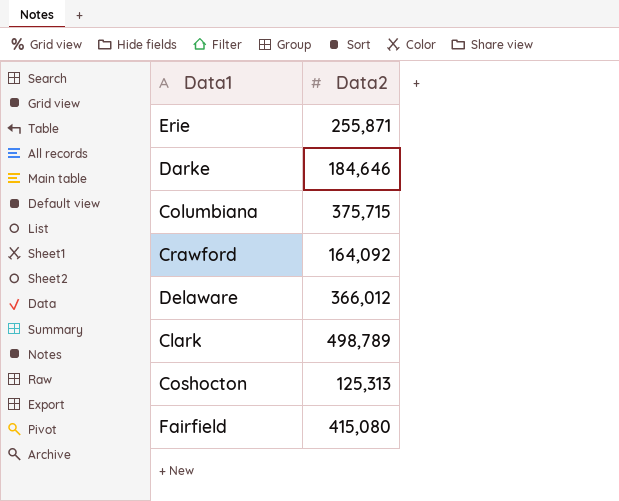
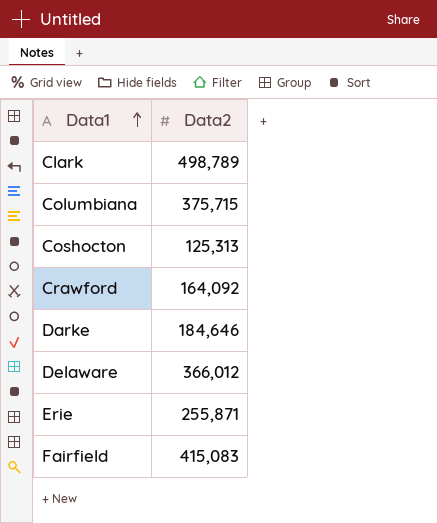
row order: none -> Data1 ascending
Fairfield | Data2: 415,080 -> 415,083

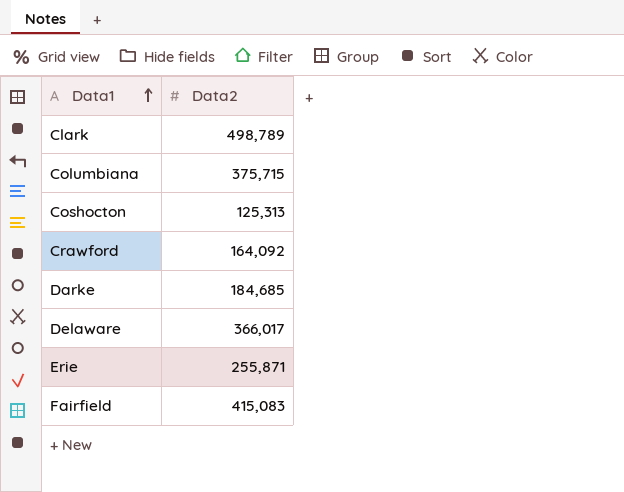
Darke | Data2: 184,646 -> 184,685
Delaware | Data2: 366,012 -> 366,017

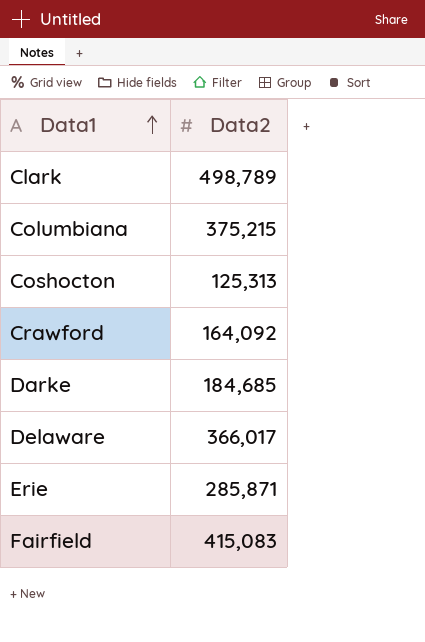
Columbiana | Data2: 375,715 -> 375,215
Erie | Data2: 255,871 -> 285,871

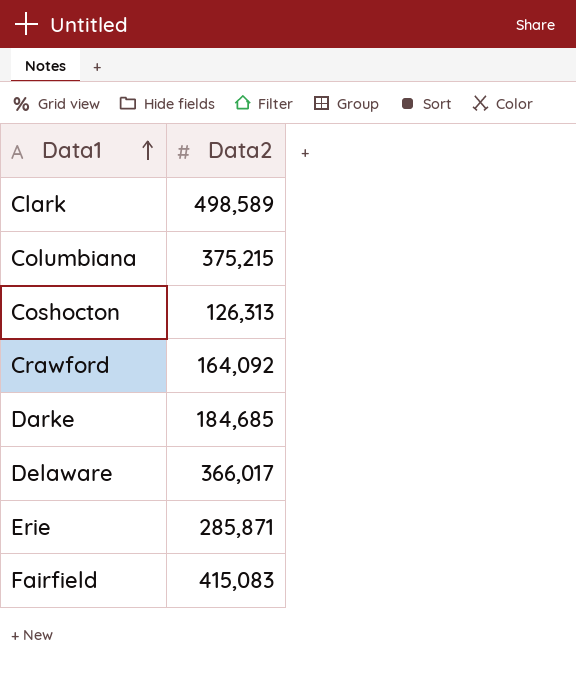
Clark | Data2: 498,789 -> 498,589
Coshocton | Data2: 125,313 -> 126,313

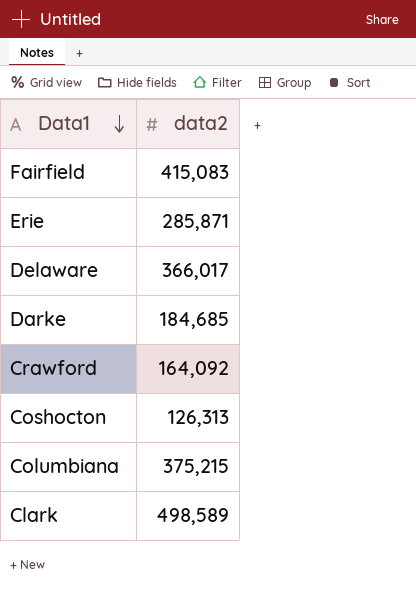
row order: Data1 ascending -> Data1 descending
column name: Data2 -> data2

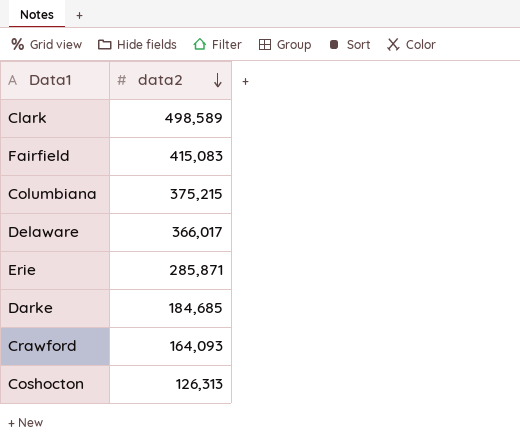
row order: Data1 descending -> data2 descending
Crawford | data2: 164,092 -> 164,093

